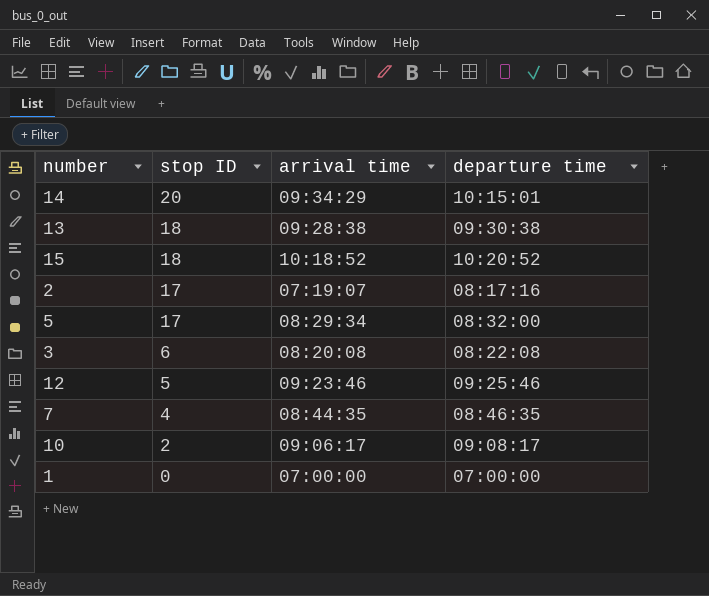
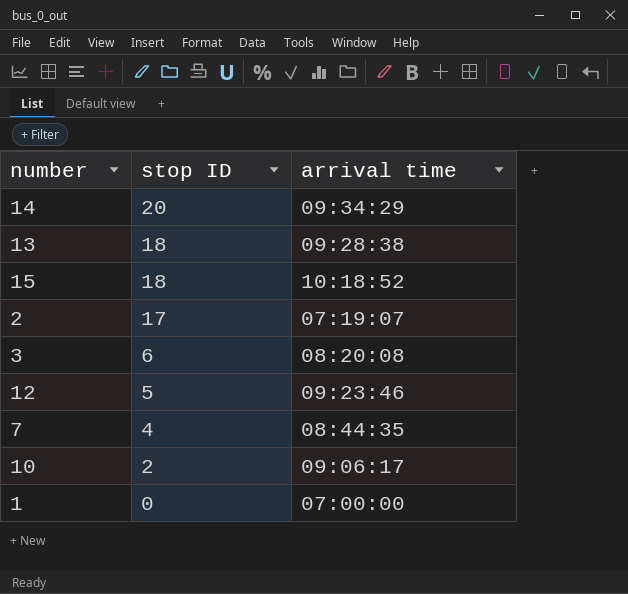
column departure time | position: 4 -> none
row 5: 17 | 08:29:34 | 08:32:00 -> none

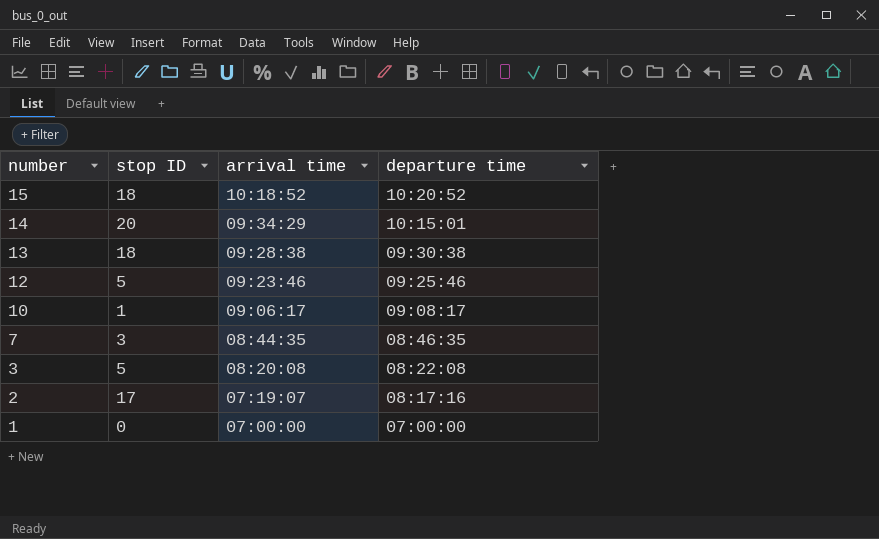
row order: stop ID descending -> number descending
column departure time | position: none -> 4
10 | stop ID: 2 -> 1
7 | stop ID: 4 -> 3
3 | stop ID: 6 -> 5

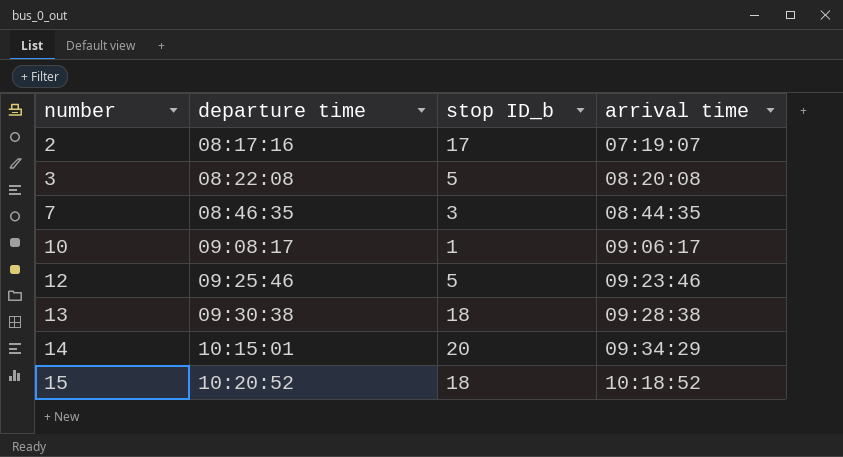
row order: number descending -> number ascending
column departure time | position: 4 -> 2
column name: stop ID -> stop ID_b
row 1: 0 | 07:00:00 | 07:00:00 -> none

